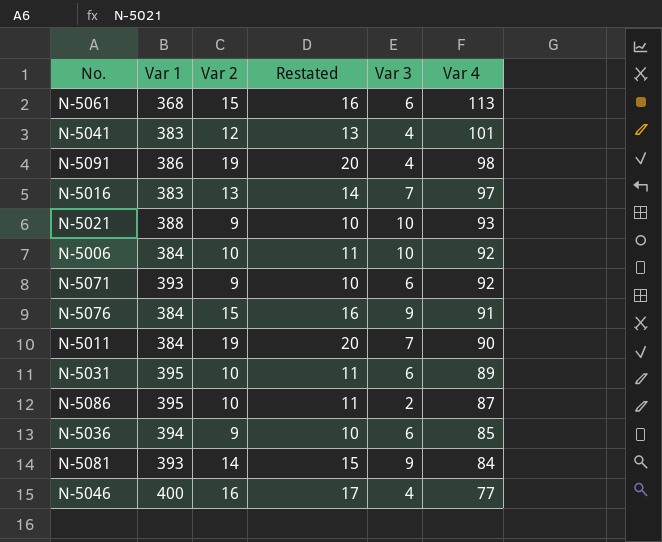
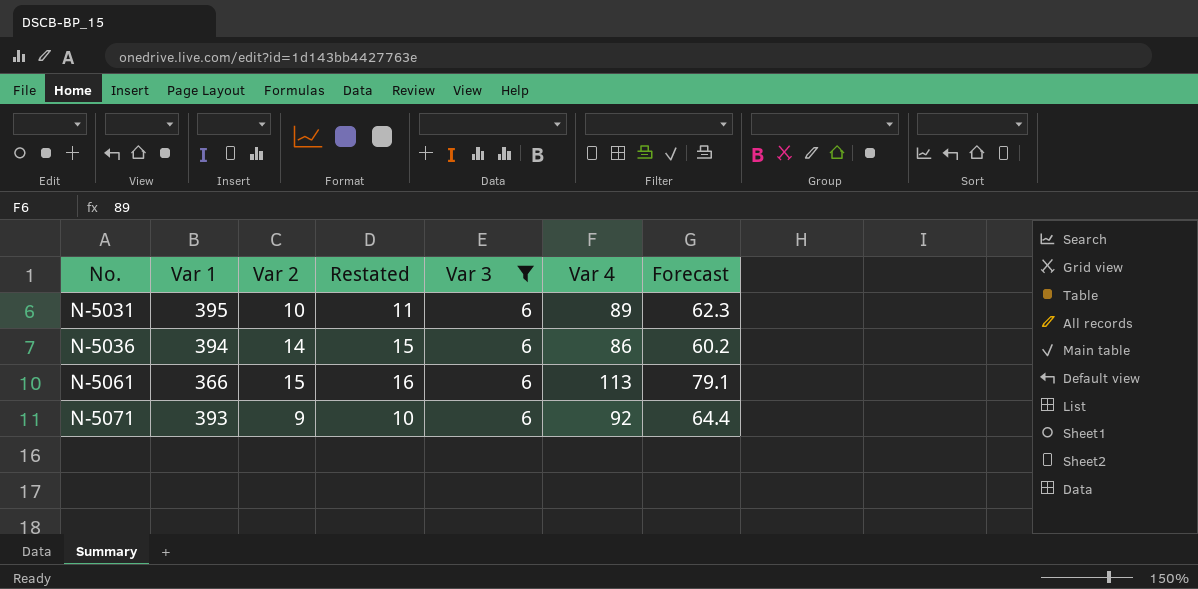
filter: none -> Var 3 = 6
row order: Var 4 descending -> No. ascending
column Forecast | formula: none -> [Var 4] * 0.7
N-5036 | Var 2: 9 -> 14
N-5036 | Restated: 10 -> 15
N-5036 | Var 4: 85 -> 86
N-5061 | Var 1: 368 -> 366

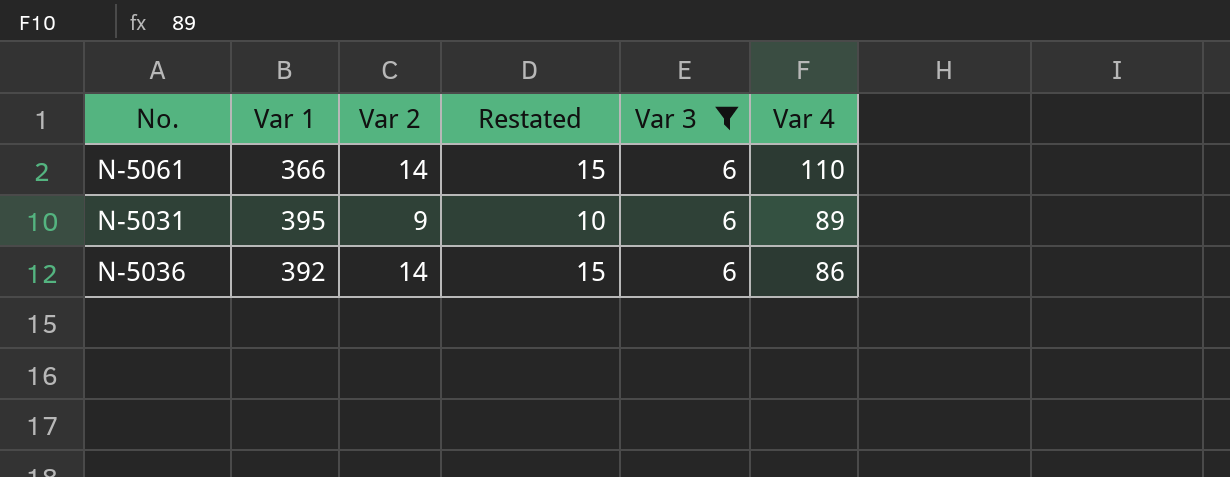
row order: No. ascending -> Var 4 descending
column Forecast | formula: [Var 4] * 0.7 -> none
row N-5071: 393 | 9 | 10 | 6 | 92 | 64.4 -> none
N-5061 | Var 2: 15 -> 14
N-5061 | Restated: 16 -> 15
N-5061 | Var 4: 113 -> 110
N-5031 | Var 2: 10 -> 9
N-5031 | Restated: 11 -> 10
N-5036 | Var 1: 394 -> 392

